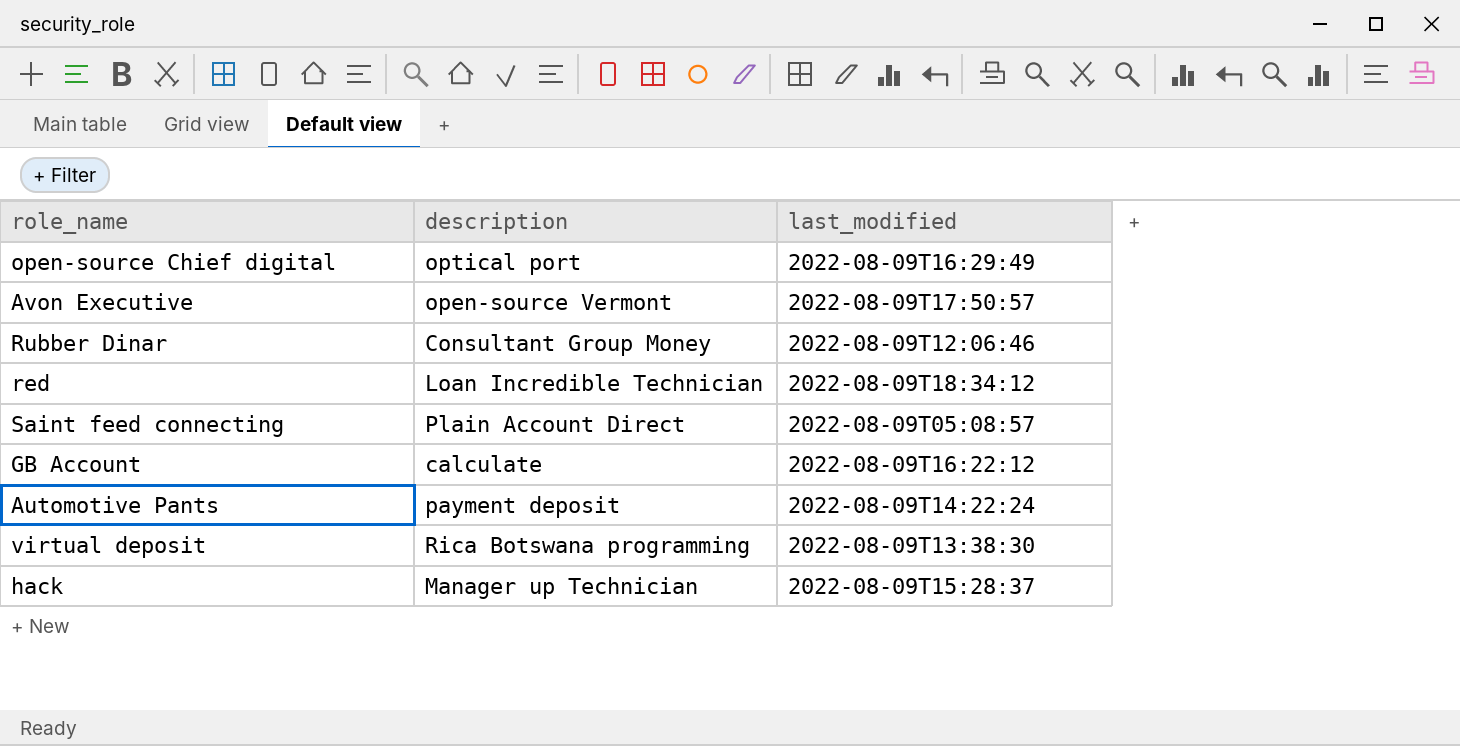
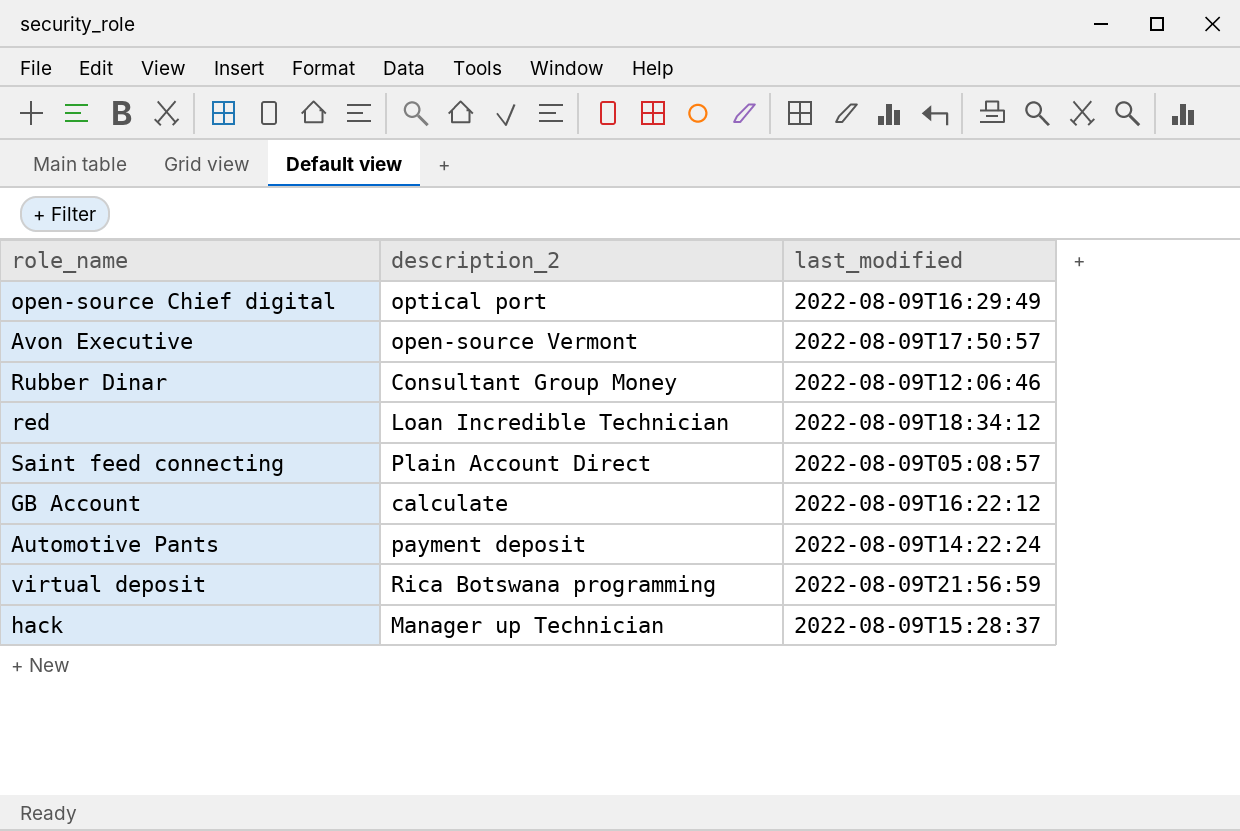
column name: description -> description_2
virtual deposit | last_modified: 2022-08-09T13:38:30 -> 2022-08-09T21:56:59

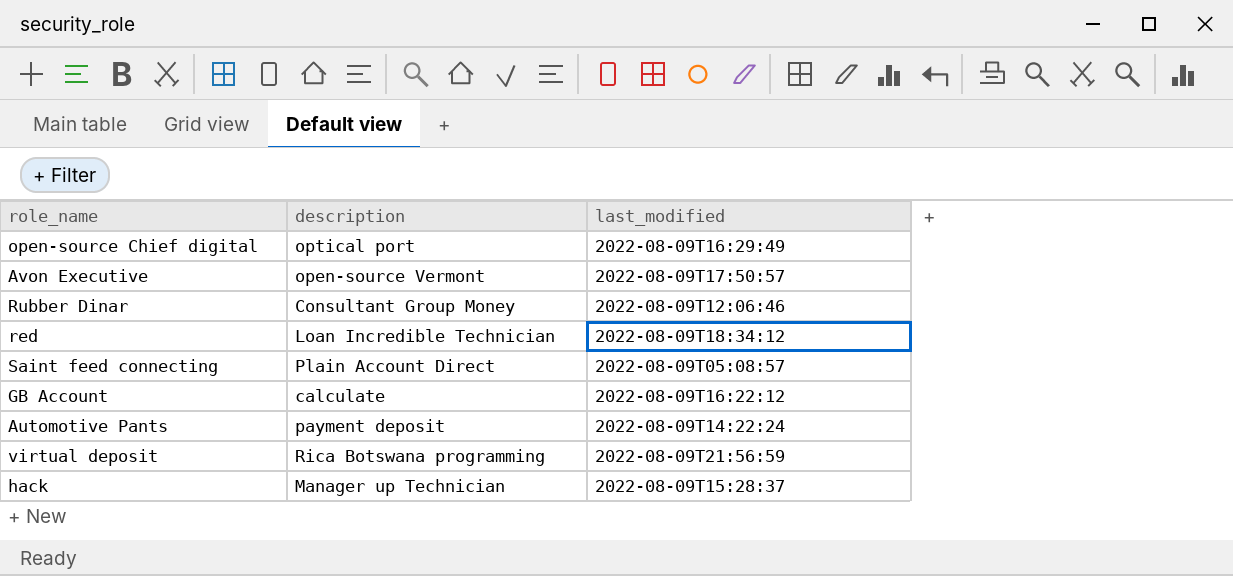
column name: description_2 -> description

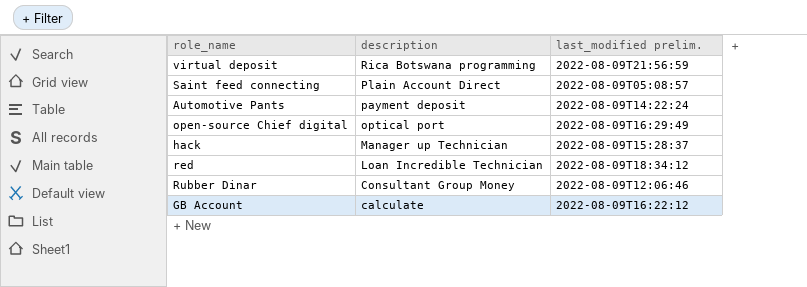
row order: none -> description descending
column name: last_modified -> last_modified prelim.
row Avon Executive: open-source Vermont | 2022-08-09T17:50:57 -> none

